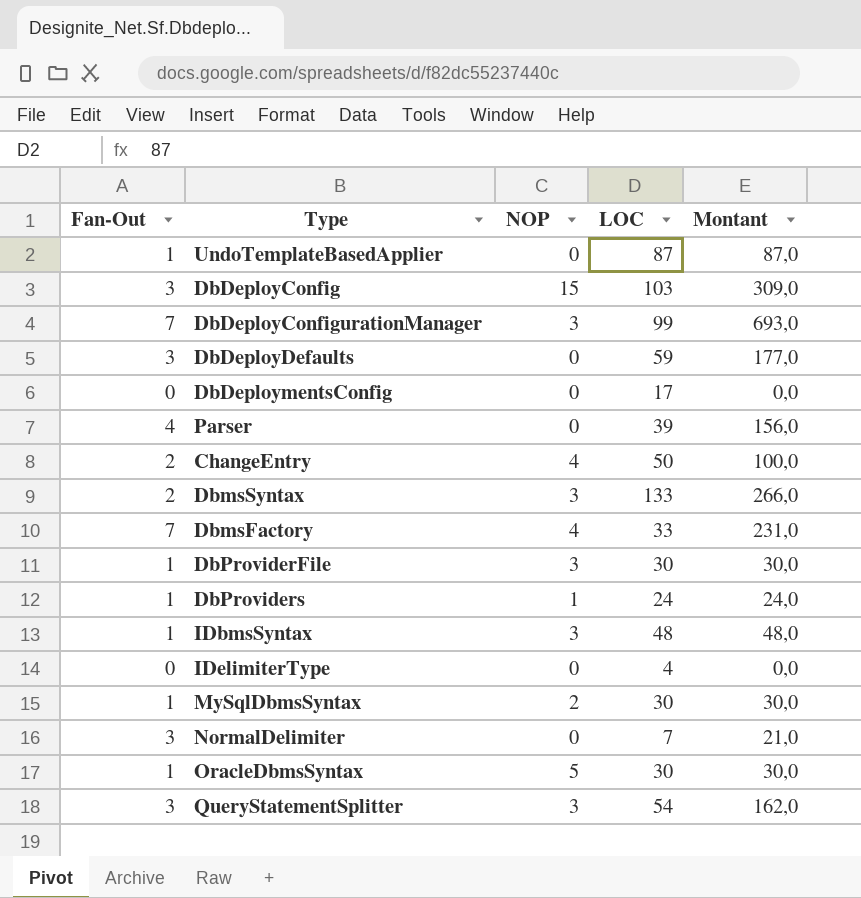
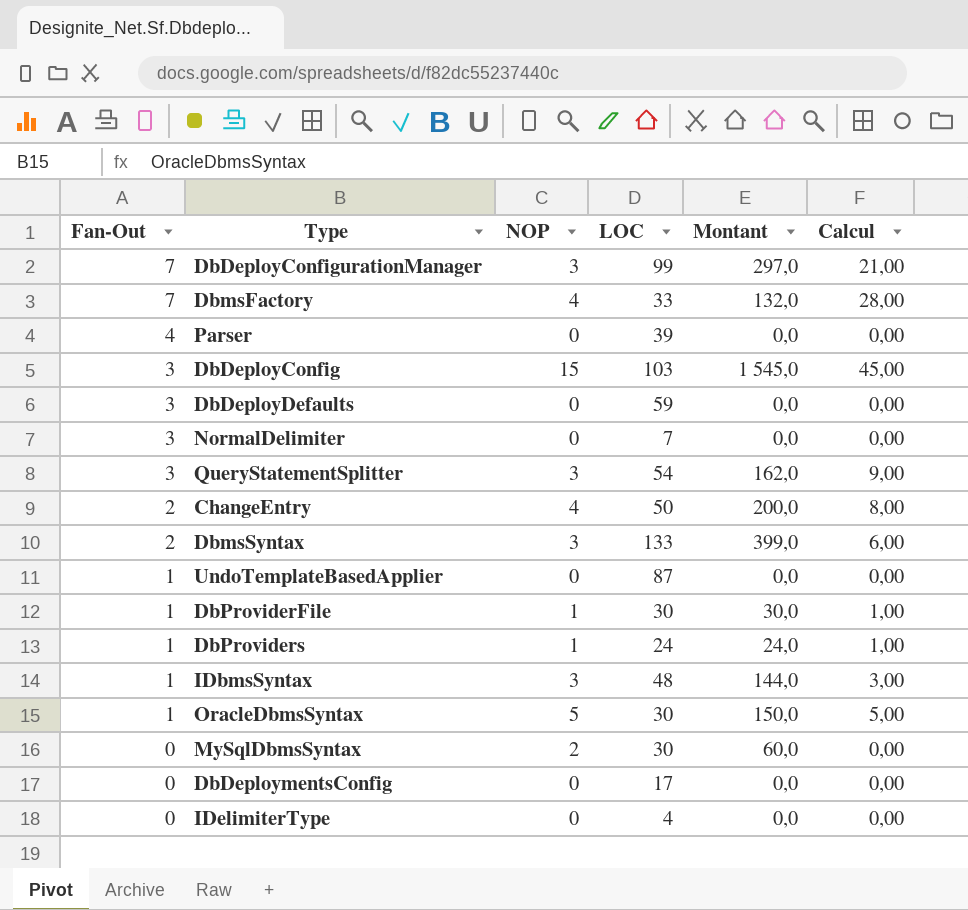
row order: none -> Fan-Out descending
column Montant | formula: [Fan-Out] * [LOC] -> [NOP] * [LOC]
column Calcul | formula: none -> [Fan-Out] * [NOP]
DbProviderFile | NOP: 3 -> 1
MySqlDbmsSyntax | Fan-Out: 1 -> 0

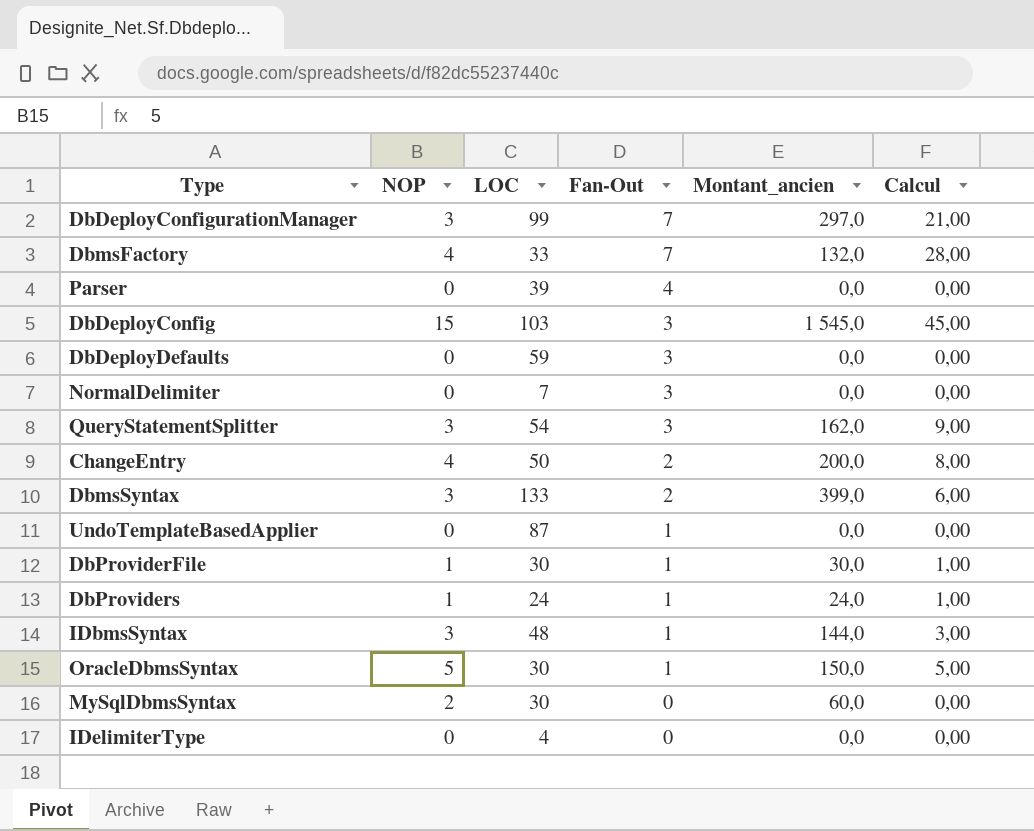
column Fan-Out | position: 1 -> 4
column name: Montant -> Montant_ancien
row DbDeploymentsConfig: 0 | 0 | 17 | 0,0 | 0,00 -> none

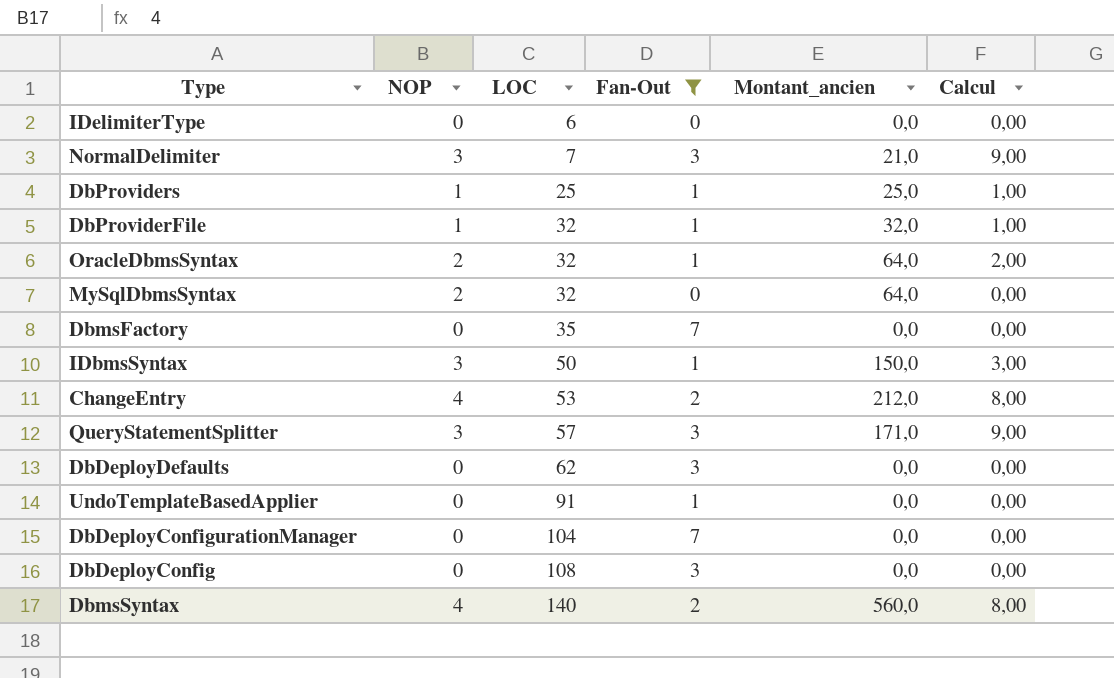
filter: none -> Fan-Out != 4
row order: Fan-Out descending -> LOC ascending
IDelimiterType | LOC: 4 -> 6
NormalDelimiter | NOP: 0 -> 3
NormalDelimiter | Montant_ancien: 0,0 -> 21,0
NormalDelimiter | Calcul: 0,00 -> 9,00
DbProviders | LOC: 24 -> 25
DbProviders | Montant_ancien: 24,0 -> 25,0
DbProviderFile | LOC: 30 -> 32
DbProviderFile | Montant_ancien: 30,0 -> 32,0
OracleDbmsSyntax | NOP: 5 -> 2
OracleDbmsSyntax | LOC: 30 -> 32
OracleDbmsSyntax | Montant_ancien: 150,0 -> 64,0
OracleDbmsSyntax | Calcul: 5,00 -> 2,00
MySqlDbmsSyntax | LOC: 30 -> 32
MySqlDbmsSyntax | Montant_ancien: 60,0 -> 64,0
DbmsFactory | NOP: 4 -> 0
DbmsFactory | LOC: 33 -> 35
DbmsFactory | Montant_ancien: 132,0 -> 0,0
DbmsFactory | Calcul: 28,00 -> 0,00
IDbmsSyntax | LOC: 48 -> 50
IDbmsSyntax | Montant_ancien: 144,0 -> 150,0
ChangeEntry | LOC: 50 -> 53
ChangeEntry | Montant_ancien: 200,0 -> 212,0
QueryStatementSplitter | LOC: 54 -> 57
QueryStatementSplitter | Montant_ancien: 162,0 -> 171,0
DbDeployDefaults | LOC: 59 -> 62
UndoTemplateBasedApplier | LOC: 87 -> 91
DbDeployConfigurationManager | NOP: 3 -> 0
DbDeployConfigurationManager | LOC: 99 -> 104
DbDeployConfigurationManager | Montant_ancien: 297,0 -> 0,0
DbDeployConfigurationManager | Calcul: 21,00 -> 0,00
DbDeployConfig | NOP: 15 -> 0
DbDeployConfig | LOC: 103 -> 108
DbDeployConfig | Montant_ancien: 1 545,0 -> 0,0
DbDeployConfig | Calcul: 45,00 -> 0,00
DbmsSyntax | NOP: 3 -> 4
DbmsSyntax | LOC: 133 -> 140
DbmsSyntax | Montant_ancien: 399,0 -> 560,0
DbmsSyntax | Calcul: 6,00 -> 8,00

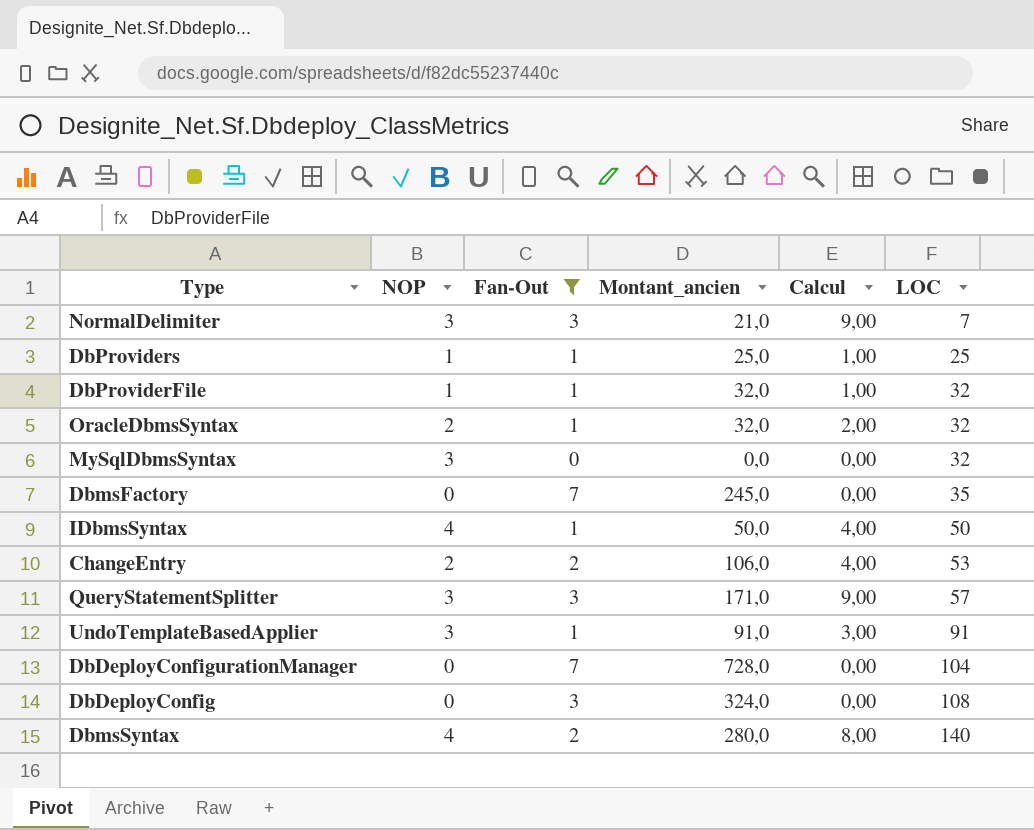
column Montant_ancien | formula: [NOP] * [LOC] -> [Fan-Out] * [LOC]
column LOC | position: 3 -> 6
row IDelimiterType: 0 | 6 | 0 | 0,0 | 0,00 -> none
row DbDeployDefaults: 0 | 62 | 3 | 0,0 | 0,00 -> none
MySqlDbmsSyntax | NOP: 2 -> 3
IDbmsSyntax | NOP: 3 -> 4
IDbmsSyntax | Calcul: 3,00 -> 4,00
ChangeEntry | NOP: 4 -> 2
ChangeEntry | Calcul: 8,00 -> 4,00
UndoTemplateBasedApplier | NOP: 0 -> 3
UndoTemplateBasedApplier | Calcul: 0,00 -> 3,00

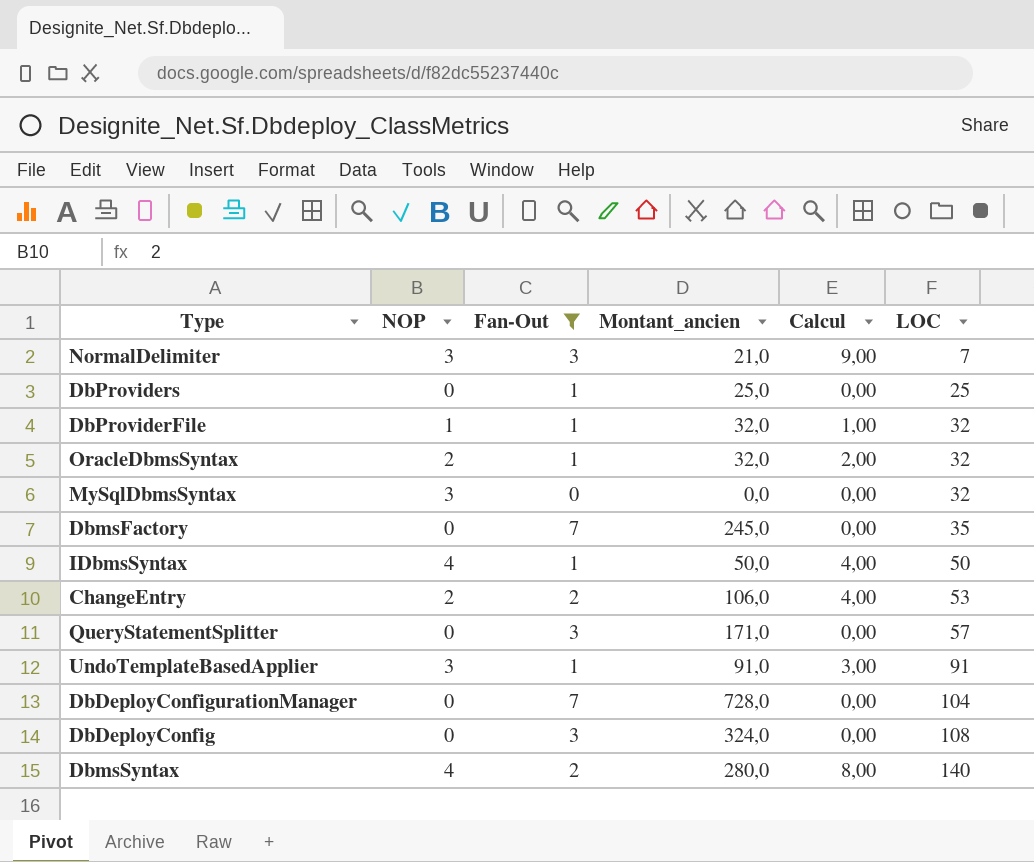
DbProviders | NOP: 1 -> 0
DbProviders | Calcul: 1,00 -> 0,00
QueryStatementSplitter | NOP: 3 -> 0
QueryStatementSplitter | Calcul: 9,00 -> 0,00

